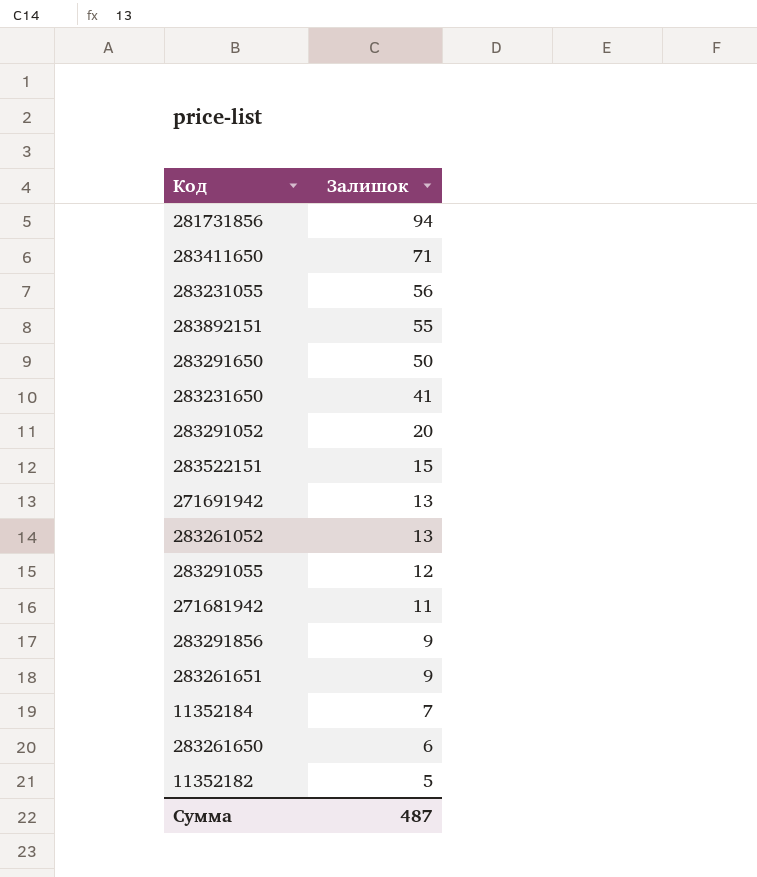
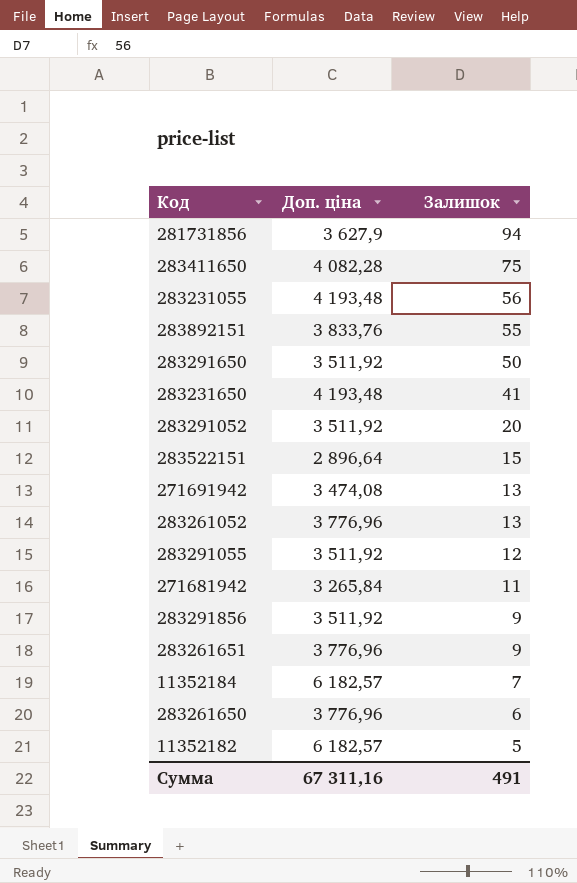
column Доп. ціна | position: none -> 2
283411650 | Залишок: 71 -> 75
Сумма | Залишок: 487 -> 491

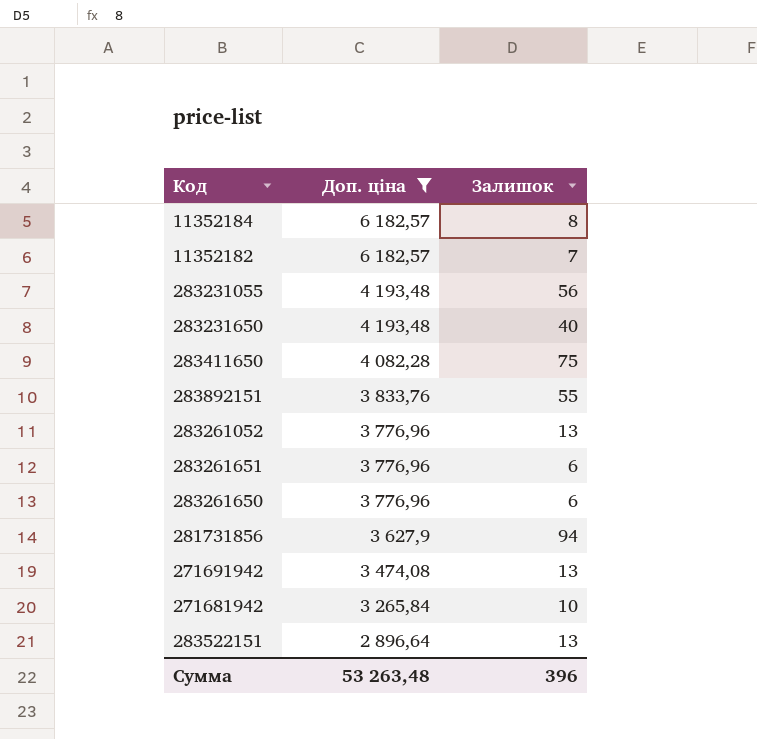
filter: none -> Доп. ціна != 3 511,92
row order: Залишок descending -> Доп. ціна descending
11352184 | Залишок: 7 -> 8
11352182 | Залишок: 5 -> 7
283231650 | Залишок: 41 -> 40
283261651 | Залишок: 9 -> 6
271681942 | Залишок: 11 -> 10
283522151 | Залишок: 15 -> 13
Сумма | Доп. ціна: 67 311,16 -> 53 263,48
Сумма | Залишок: 491 -> 396

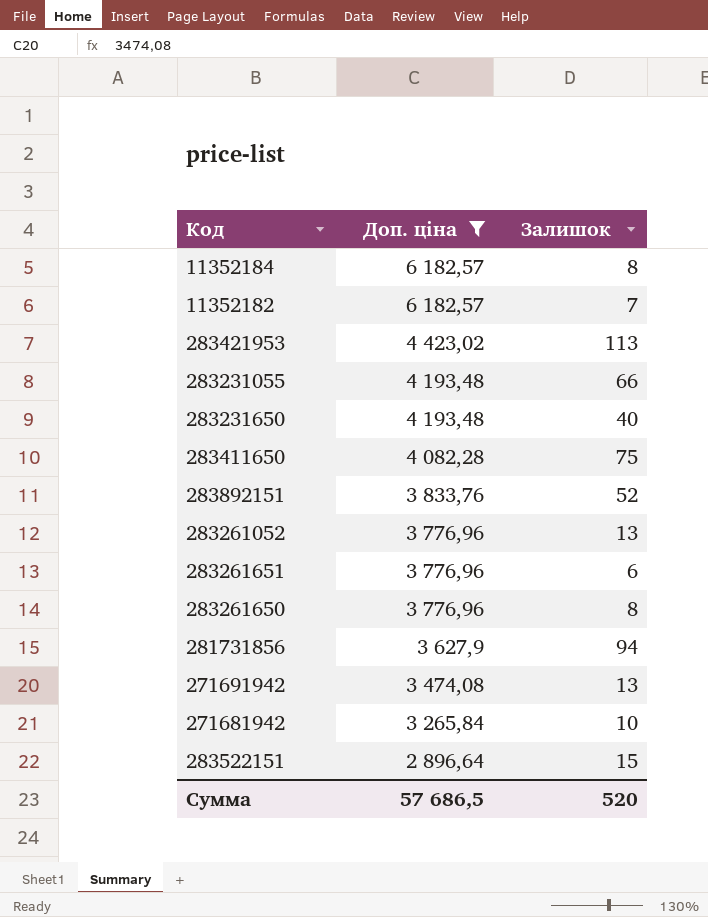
row 283421953: none -> 4 423,02 | 113
283231055 | Залишок: 56 -> 66
283892151 | Залишок: 55 -> 52
283261650 | Залишок: 6 -> 8
283522151 | Залишок: 13 -> 15
Сумма | Доп. ціна: 53 263,48 -> 57 686,5
Сумма | Залишок: 396 -> 520

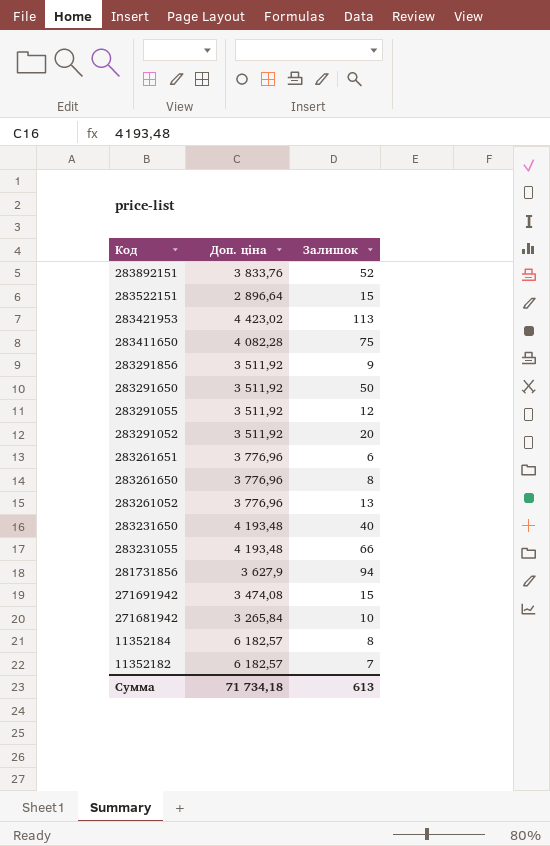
filter: Доп. ціна != 3 511,92 -> none
row order: Доп. ціна descending -> Код descending
271691942 | Залишок: 13 -> 15
Сумма | Доп. ціна: 57 686,5 -> 71 734,18
Сумма | Залишок: 520 -> 613

